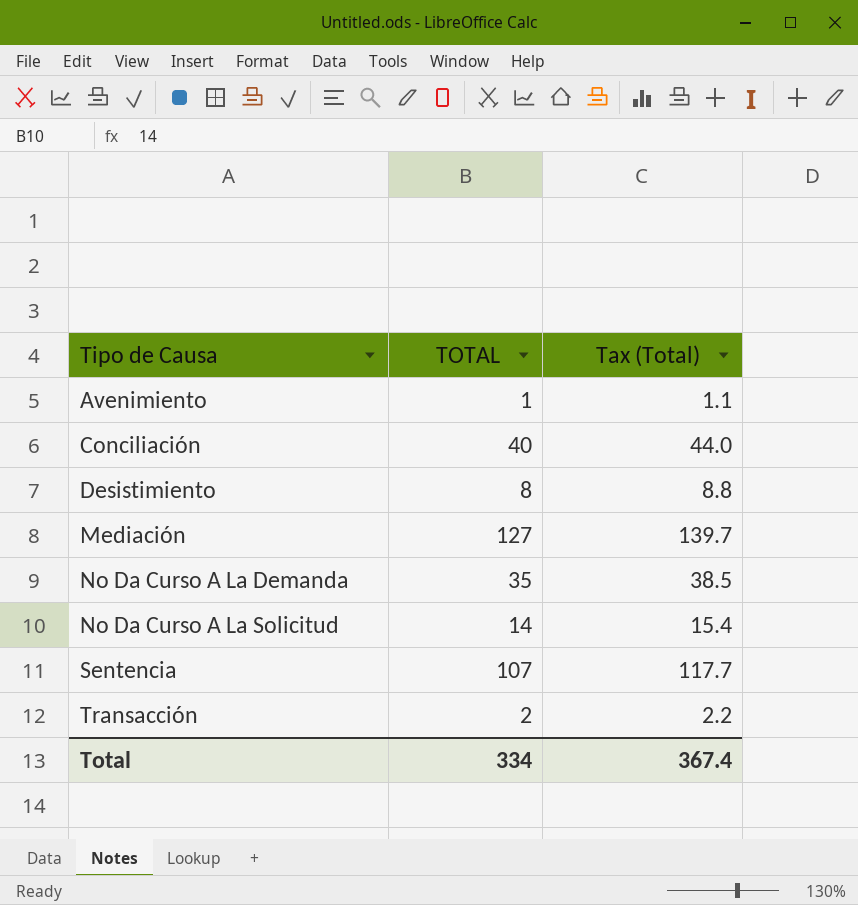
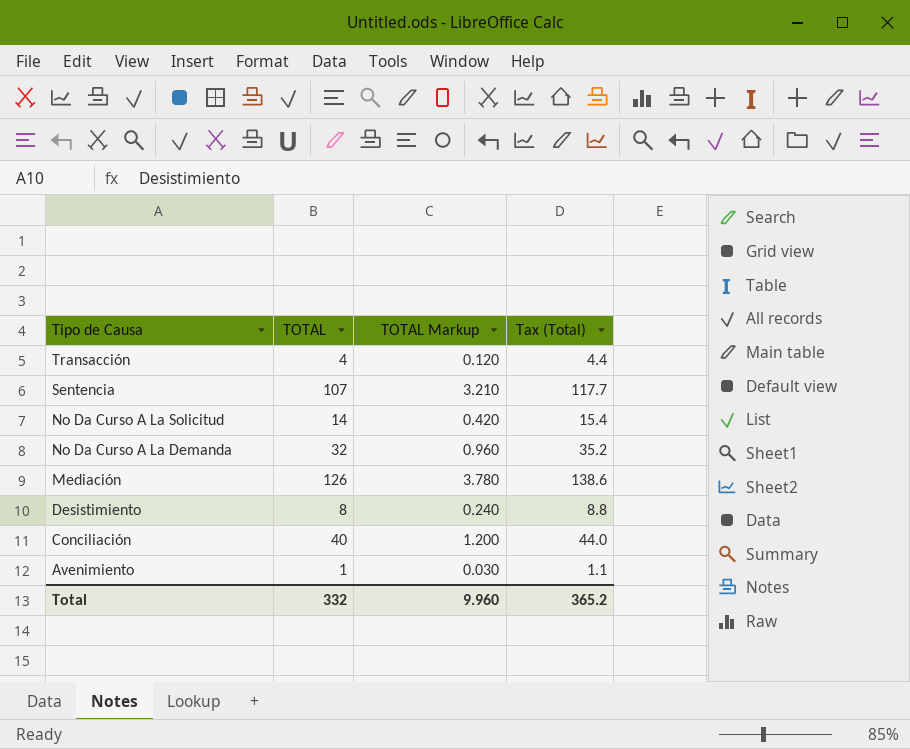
row order: Tipo de Causa ascending -> Tipo de Causa descending
column TOTAL Markup | formula: none -> [TOTAL] * 0.03
Transacción | TOTAL: 2 -> 4
Transacción | Tax (Total): 2.2 -> 4.4
No Da Curso A La Demanda | TOTAL: 35 -> 32
No Da Curso A La Demanda | Tax (Total): 38.5 -> 35.2
Mediación | TOTAL: 127 -> 126
Mediación | Tax (Total): 139.7 -> 138.6
Total | TOTAL: 334 -> 332
Total | Tax (Total): 367.4 -> 365.2

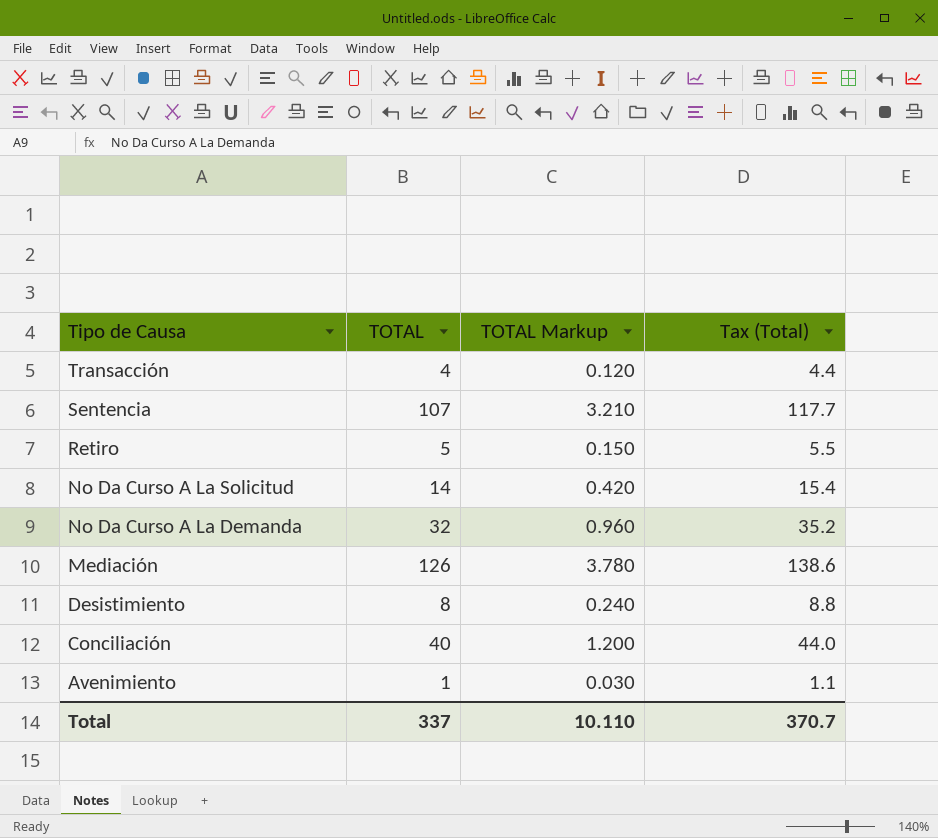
row Retiro: none -> 5 | 0.150 | 5.5
Total | TOTAL: 332 -> 337
Total | TOTAL Markup: 9.960 -> 10.110
Total | Tax (Total): 365.2 -> 370.7

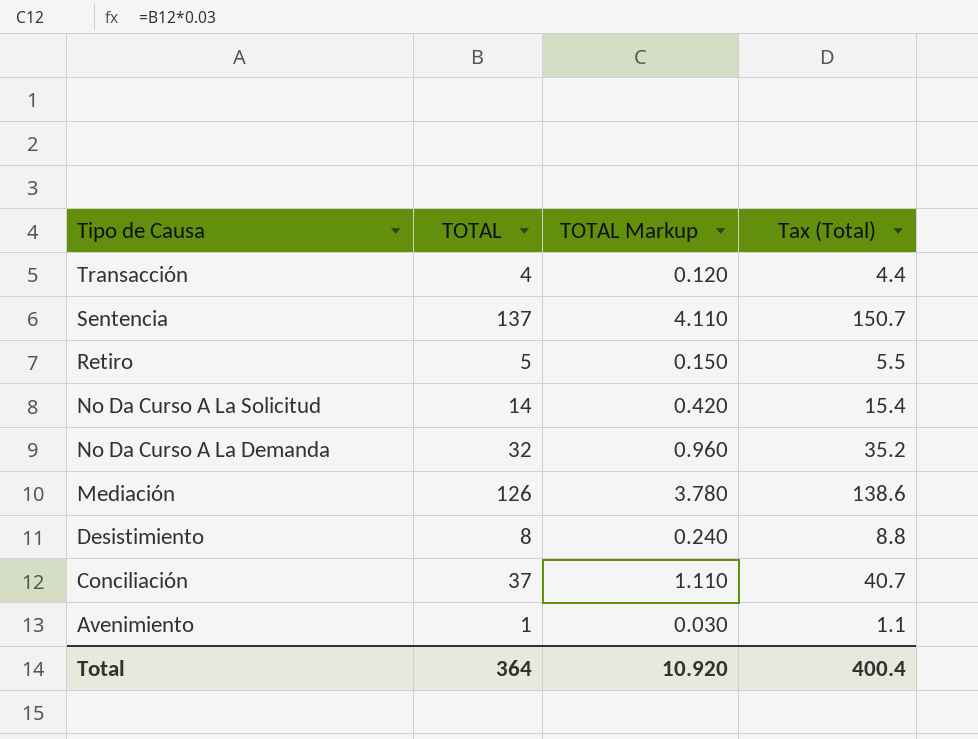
Sentencia | TOTAL: 107 -> 137
Sentencia | TOTAL Markup: 3.210 -> 4.110
Sentencia | Tax (Total): 117.7 -> 150.7
Conciliación | TOTAL: 40 -> 37
Conciliación | TOTAL Markup: 1.200 -> 1.110
Conciliación | Tax (Total): 44.0 -> 40.7
Total | TOTAL: 337 -> 364
Total | TOTAL Markup: 10.110 -> 10.920
Total | Tax (Total): 370.7 -> 400.4

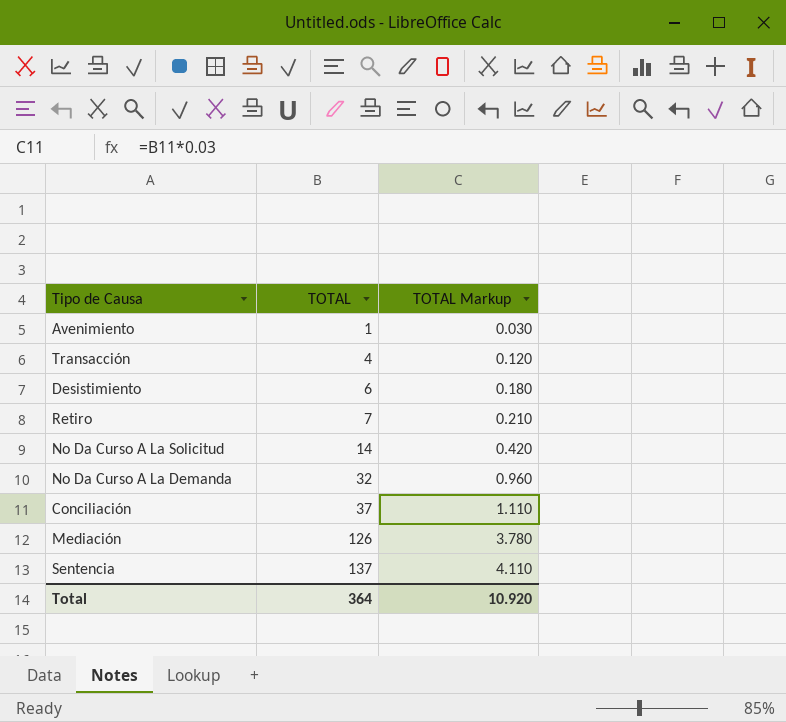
row order: Tipo de Causa descending -> TOTAL ascending
column Tax (Total) | formula: [TOTAL] * 1.1 -> none
Desistimiento | TOTAL: 8 -> 6
Desistimiento | TOTAL Markup: 0.240 -> 0.180
Retiro | TOTAL: 5 -> 7
Retiro | TOTAL Markup: 0.150 -> 0.210

